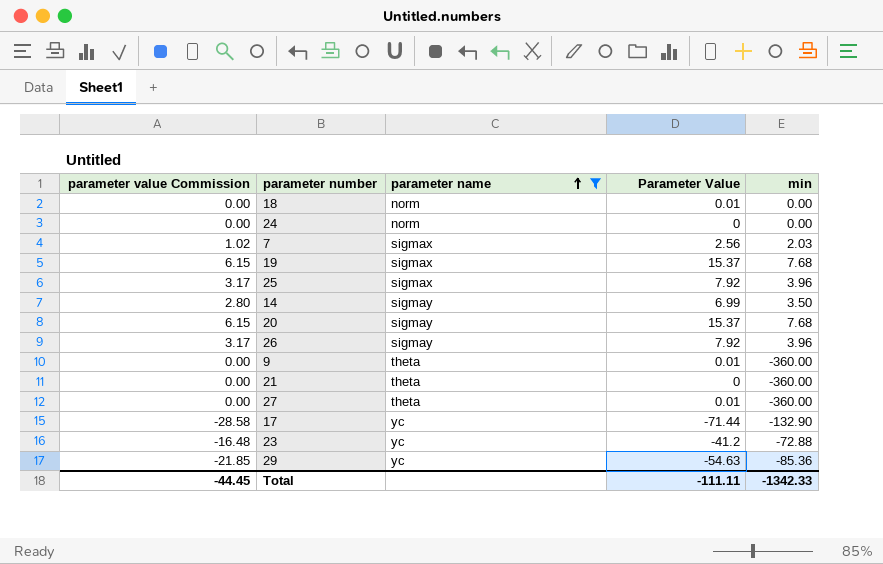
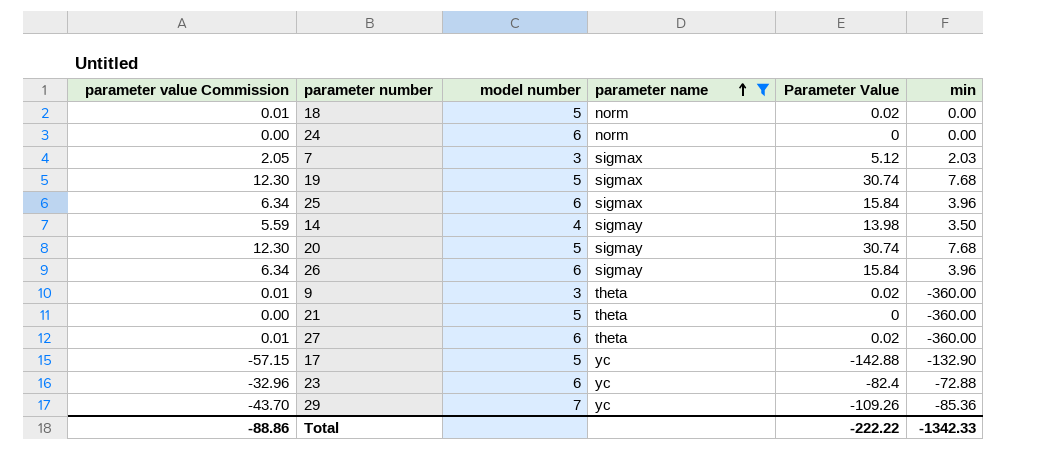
column model number | position: none -> 3
18 | parameter value Commission: 0.00 -> 0.01
18 | Parameter Value: 0.01 -> 0.02
7 | parameter value Commission: 1.02 -> 2.05
7 | Parameter Value: 2.56 -> 5.12
19 | parameter value Commission: 6.15 -> 12.30
19 | Parameter Value: 15.37 -> 30.74
25 | parameter value Commission: 3.17 -> 6.34
25 | Parameter Value: 7.92 -> 15.84
14 | parameter value Commission: 2.80 -> 5.59
14 | Parameter Value: 6.99 -> 13.98
20 | parameter value Commission: 6.15 -> 12.30
20 | Parameter Value: 15.37 -> 30.74
26 | parameter value Commission: 3.17 -> 6.34
26 | Parameter Value: 7.92 -> 15.84
9 | parameter value Commission: 0.00 -> 0.01
9 | Parameter Value: 0.01 -> 0.02
27 | parameter value Commission: 0.00 -> 0.01
27 | Parameter Value: 0.01 -> 0.02
17 | parameter value Commission: -28.58 -> -57.15
17 | Parameter Value: -71.44 -> -142.88
23 | parameter value Commission: -16.48 -> -32.96
23 | Parameter Value: -41.2 -> -82.4
29 | parameter value Commission: -21.85 -> -43.70
29 | Parameter Value: -54.63 -> -109.26
Total | parameter value Commission: -44.45 -> -88.86
Total | Parameter Value: -111.11 -> -222.22

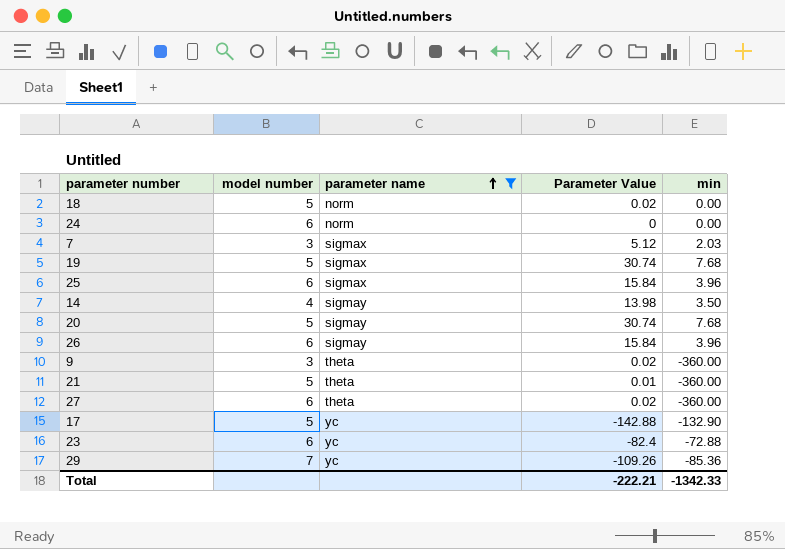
column parameter value Commission | formula: [Parameter Value] * 0.4 -> none
21 | Parameter Value: 0 -> 0.01
Total | Parameter Value: -222.22 -> -222.21

